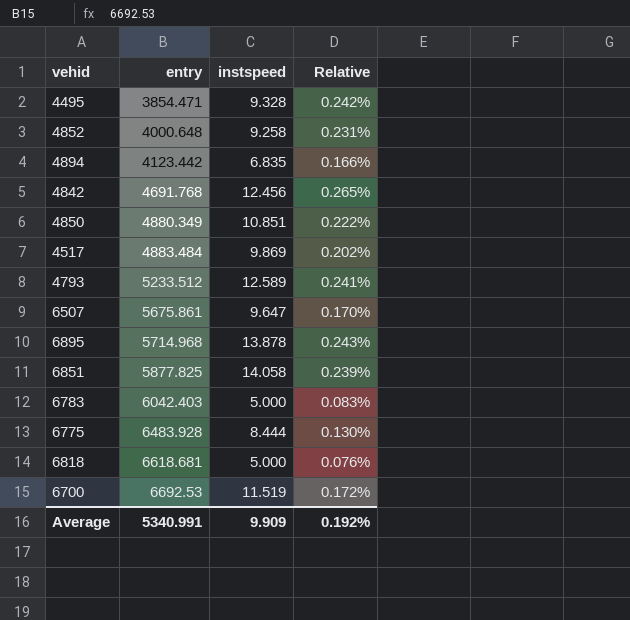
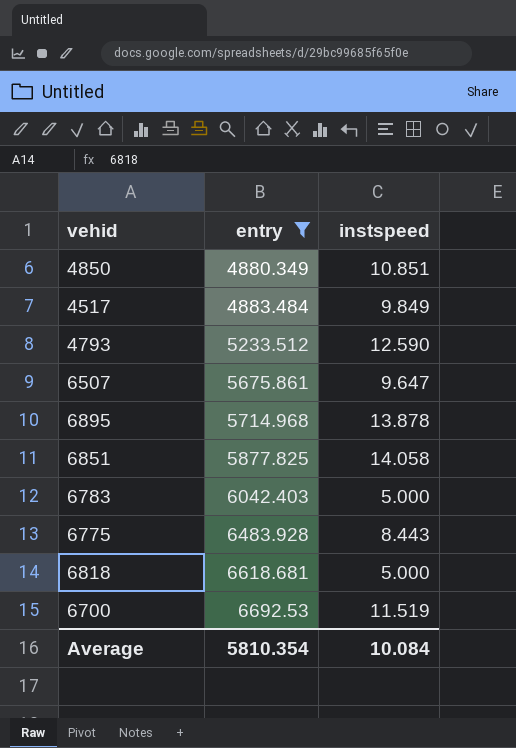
filter: none -> entry >= 4880.349
column Relative | formula: [instspeed] / [entry] -> none
4517 | instspeed: 9.869 -> 9.849
4793 | instspeed: 12.589 -> 12.590
6775 | instspeed: 8.444 -> 8.443
Average | entry: 5340.991 -> 5810.354
Average | instspeed: 9.909 -> 10.084

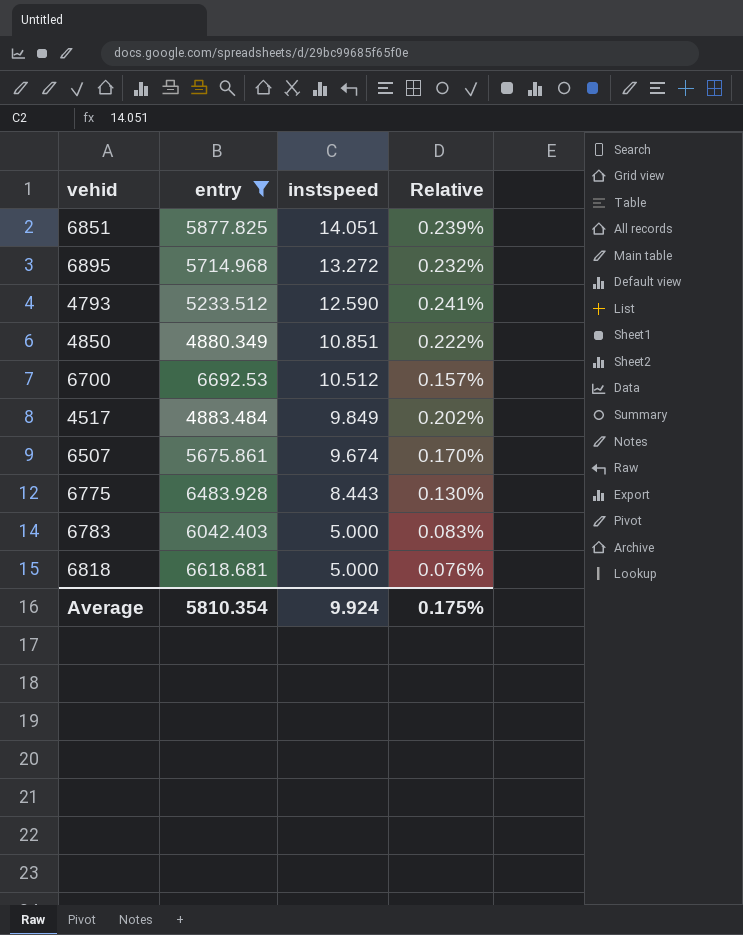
row order: entry ascending -> instspeed descending
column Relative | formula: none -> [instspeed] / [entry]
6851 | instspeed: 14.058 -> 14.051
6895 | instspeed: 13.878 -> 13.272
6700 | instspeed: 11.519 -> 10.512
6507 | instspeed: 9.647 -> 9.674
Average | instspeed: 10.084 -> 9.924

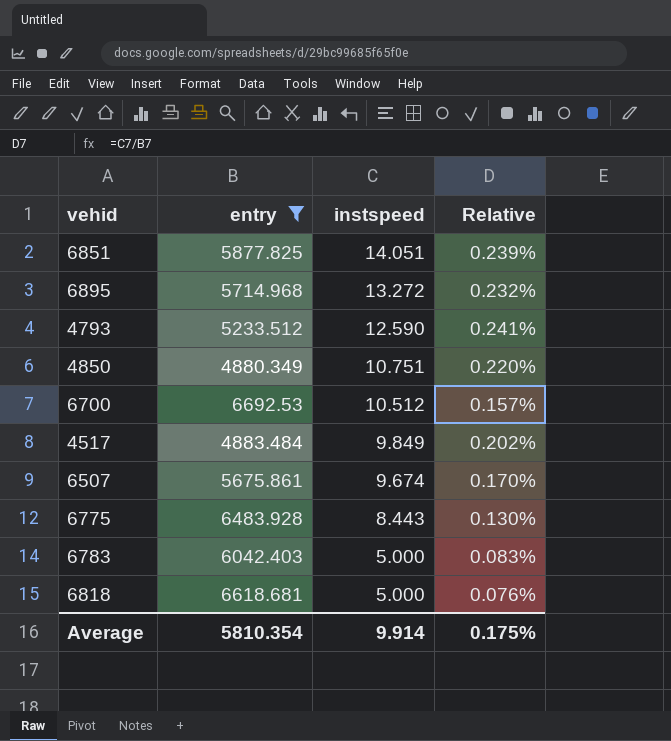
4850 | instspeed: 10.851 -> 10.751
4850 | Relative: 0.222% -> 0.220%
Average | instspeed: 9.924 -> 9.914

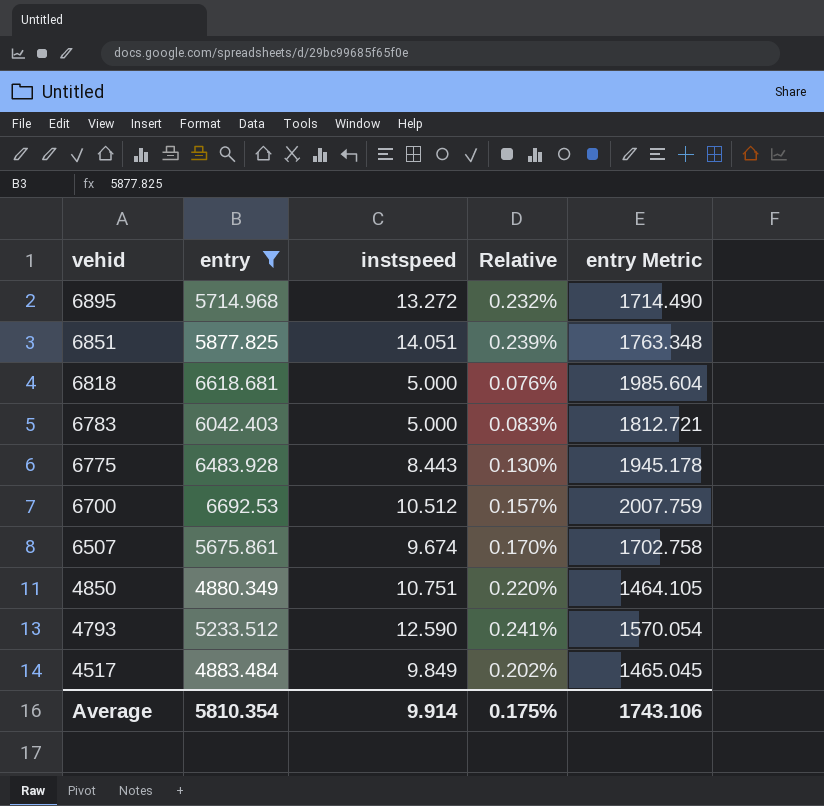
row order: instspeed descending -> vehid descending
column entry Metric | formula: none -> [entry] * 0.3

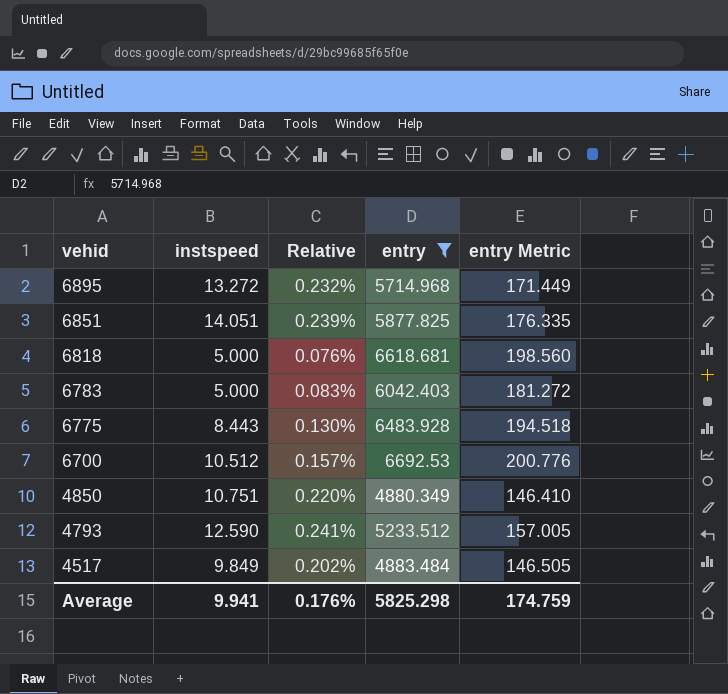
column entry | position: 2 -> 4
column entry Metric | formula: [entry] * 0.3 -> [entry] * 0.03
row 6507: 5675.861 | 9.674 | 0.170% | 1702.758 -> none
Average | instspeed: 9.914 -> 9.941
Average | Relative: 0.175% -> 0.176%
Average | entry: 5810.354 -> 5825.298
Average | entry Metric: 1743.106 -> 174.759

